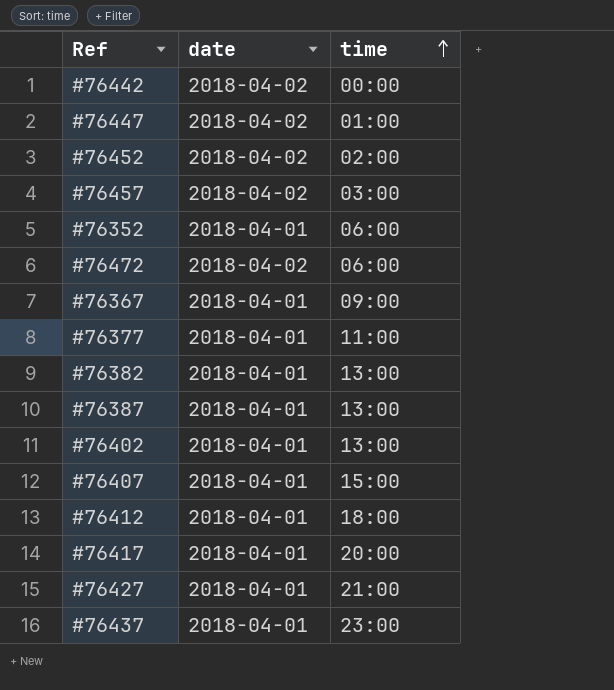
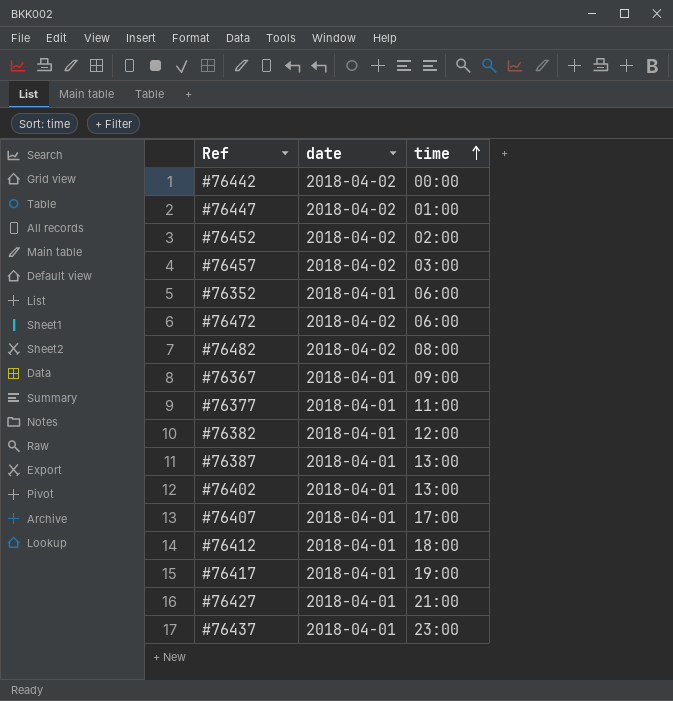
row #76482: none -> 2018-04-02 | 08:00
#76382 | time: 13:00 -> 12:00
#76407 | time: 15:00 -> 17:00
#76417 | time: 20:00 -> 19:00

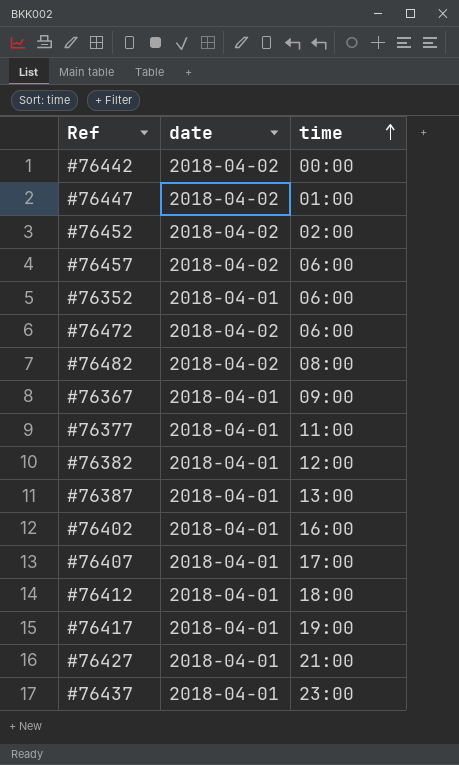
#76457 | time: 03:00 -> 06:00
#76402 | time: 13:00 -> 16:00

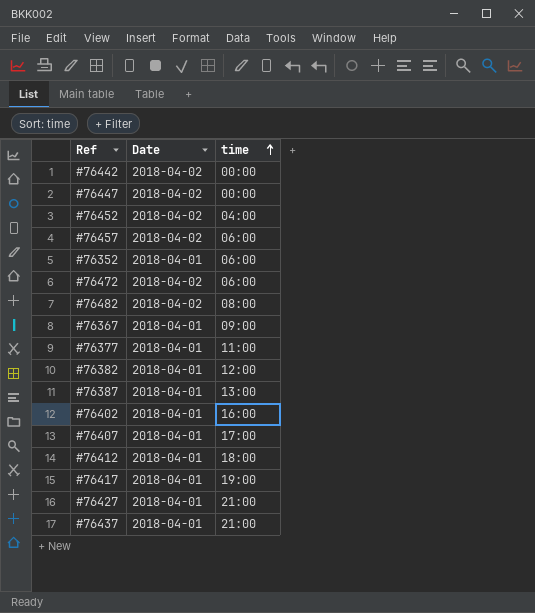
column name: date -> Date
#76447 | time: 01:00 -> 00:00
#76452 | time: 02:00 -> 04:00
#76437 | time: 23:00 -> 21:00

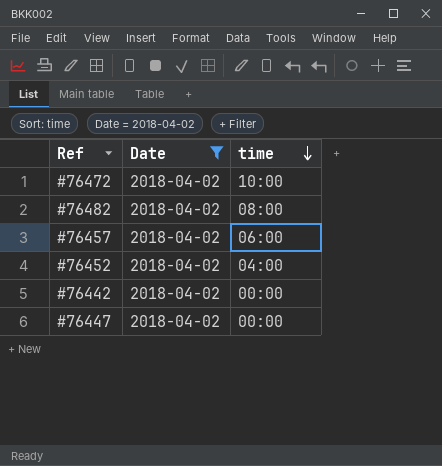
filter: none -> Date = 2018-04-02
row order: time ascending -> time descending
#76472 | time: 06:00 -> 10:00

